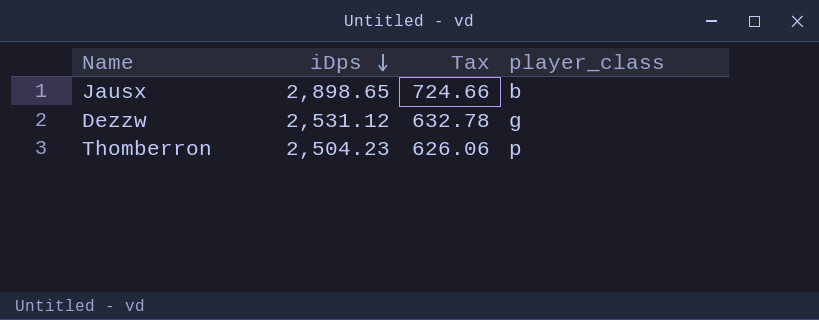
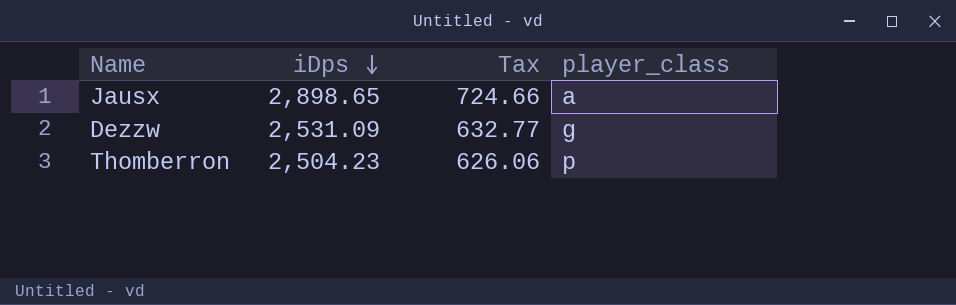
Jausx | player_class: b -> a
Dezzw | iDps: 2,531.12 -> 2,531.09
Dezzw | Tax: 632.78 -> 632.77

